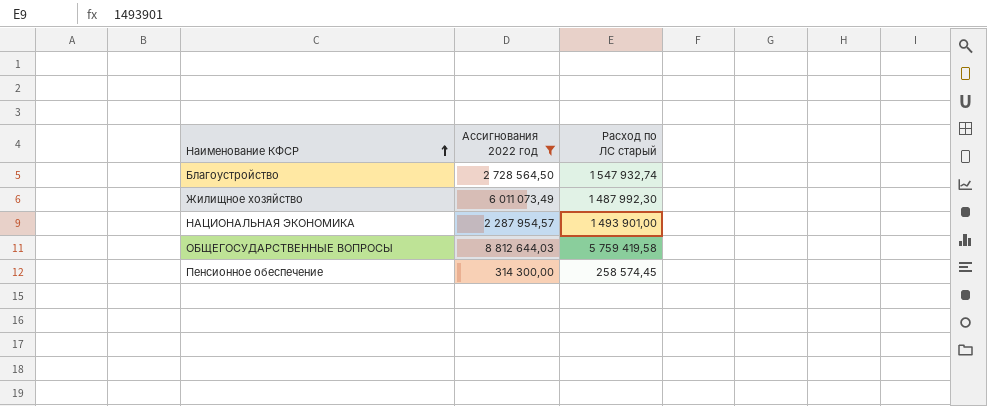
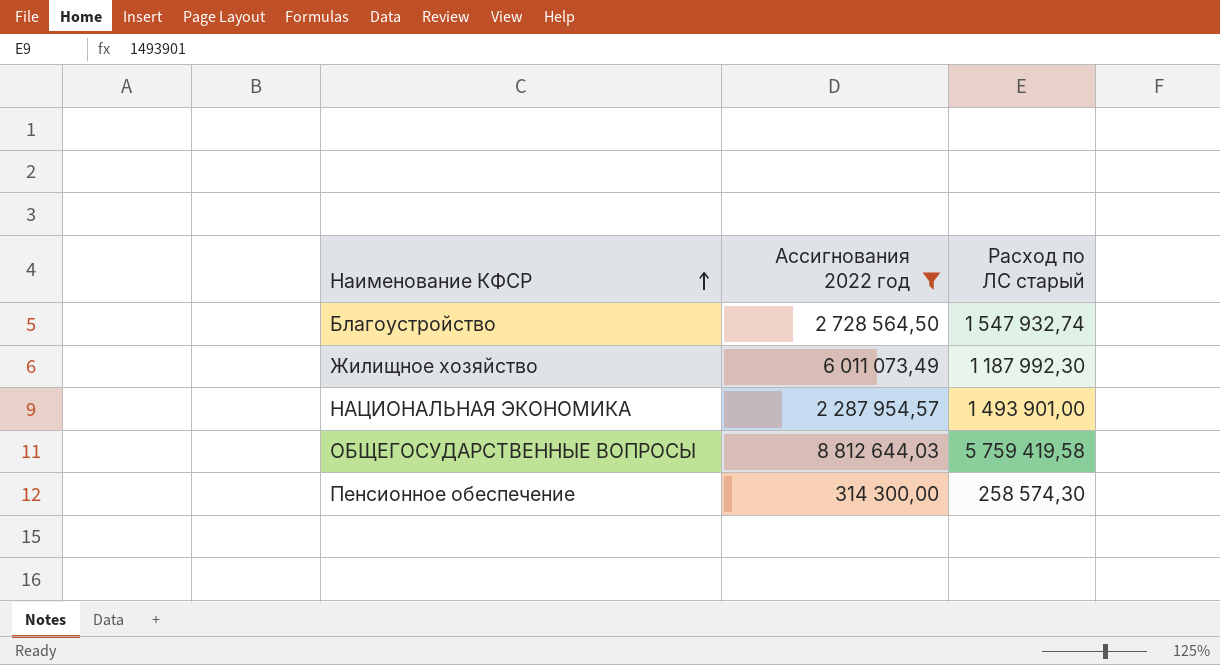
Жилищное хозяйство | Расход по ЛС старый: 1 487 992,30 -> 1 187 992,30
Пенсионное обеспечение | Расход по ЛС старый: 258 574,45 -> 258 574,30

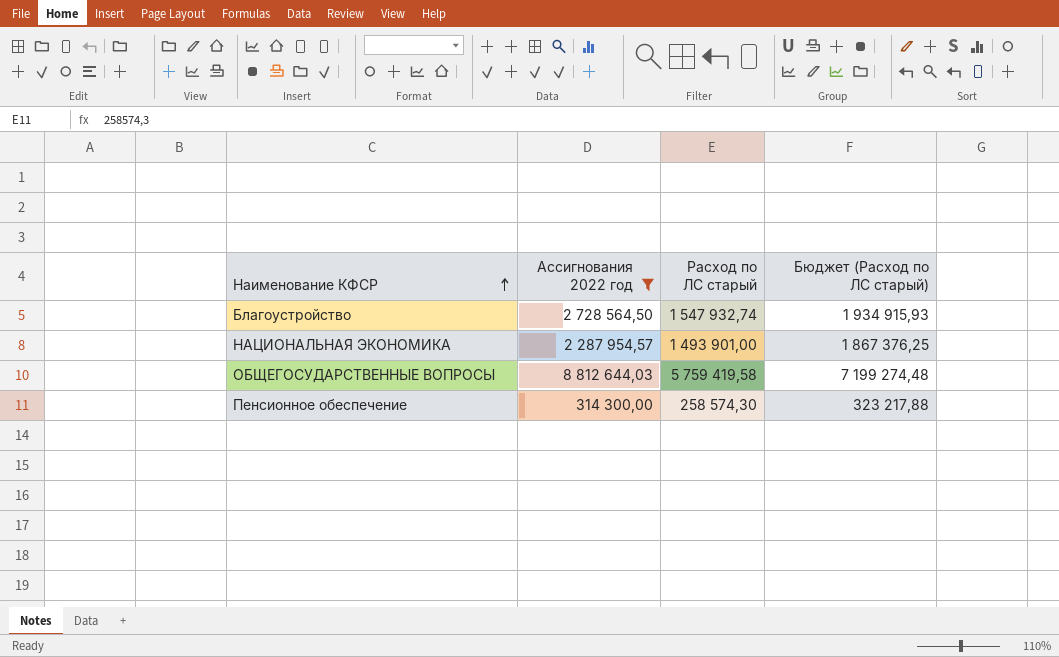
column Бюджет (Расход по ЛС старый) | formula: none -> [Расход по ЛС старый] * 1,25
row Жилищное хозяйство: 6 011 073,49 | 1 187 992,30 -> none

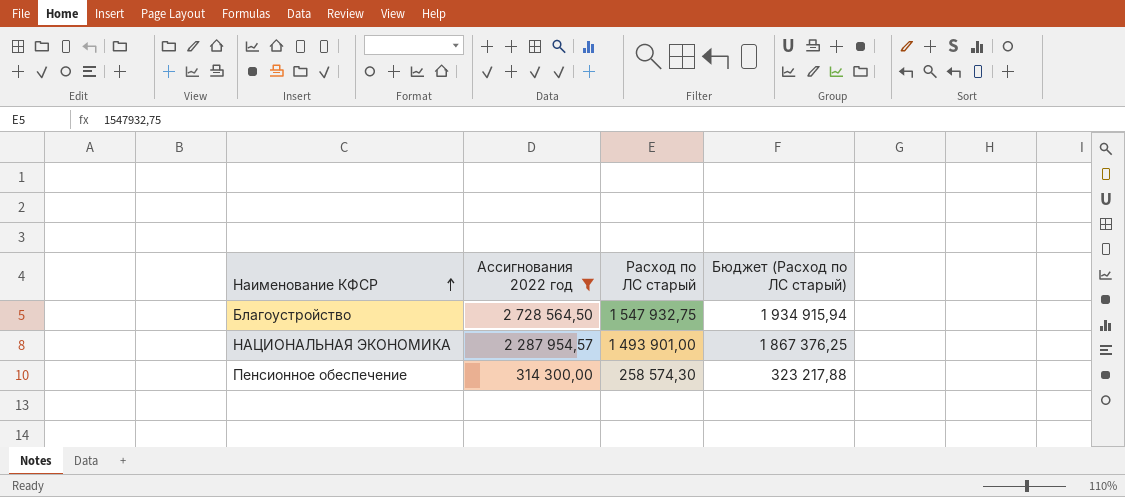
row ОБЩЕГОСУДАРСТВЕННЫЕ ВОПРОСЫ: 8 812 644,03 | 5 759 419,58 | 7 199 274,48 -> none
Благоустройство | Расход по ЛС старый: 1 547 932,74 -> 1 547 932,75
Благоустройство | Бюджет (Расход по ЛС старый): 1 934 915,93 -> 1 934 915,94

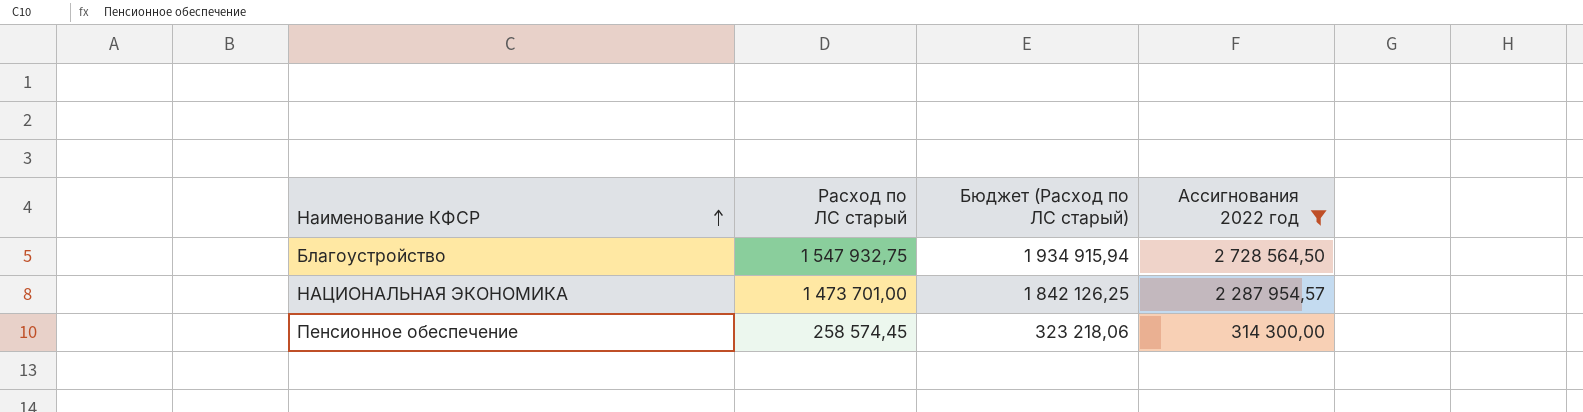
column Ассигнования 2022 год | position: 2 -> 4
НАЦИОНАЛЬНАЯ ЭКОНОМИКА | Расход по ЛС старый: 1 493 901,00 -> 1 473 701,00
НАЦИОНАЛЬНАЯ ЭКОНОМИКА | Бюджет (Расход по ЛС старый): 1 867 376,25 -> 1 842 126,25
Пенсионное обеспечение | Расход по ЛС старый: 258 574,30 -> 258 574,45
Пенсионное обеспечение | Бюджет (Расход по ЛС старый): 323 217,88 -> 323 218,06

